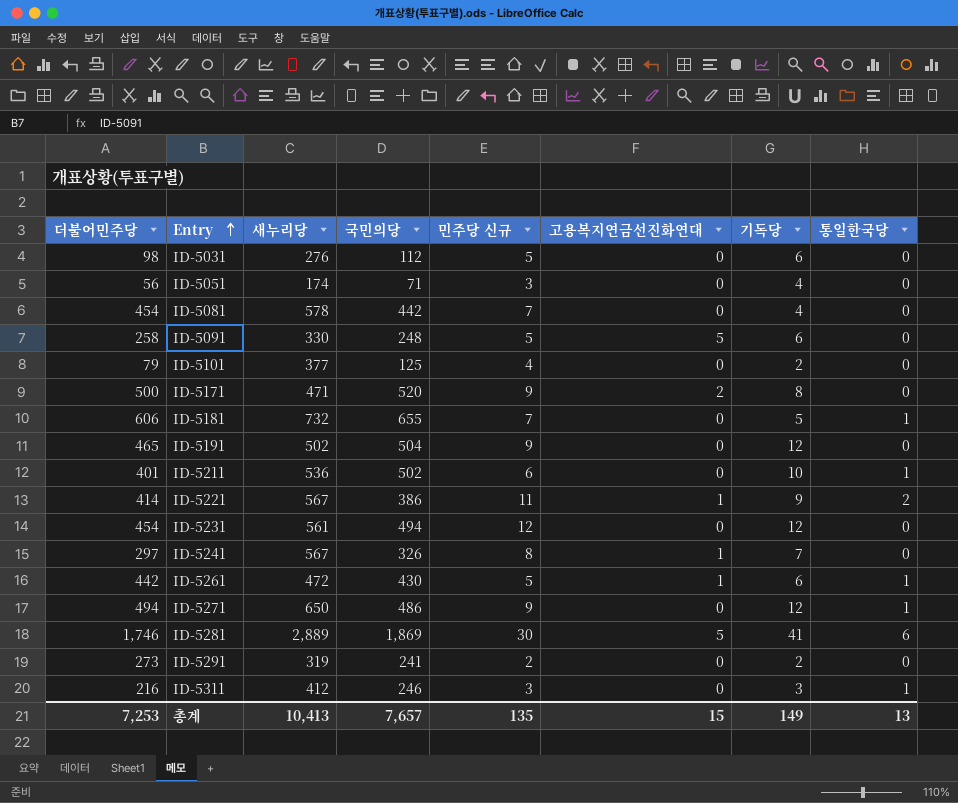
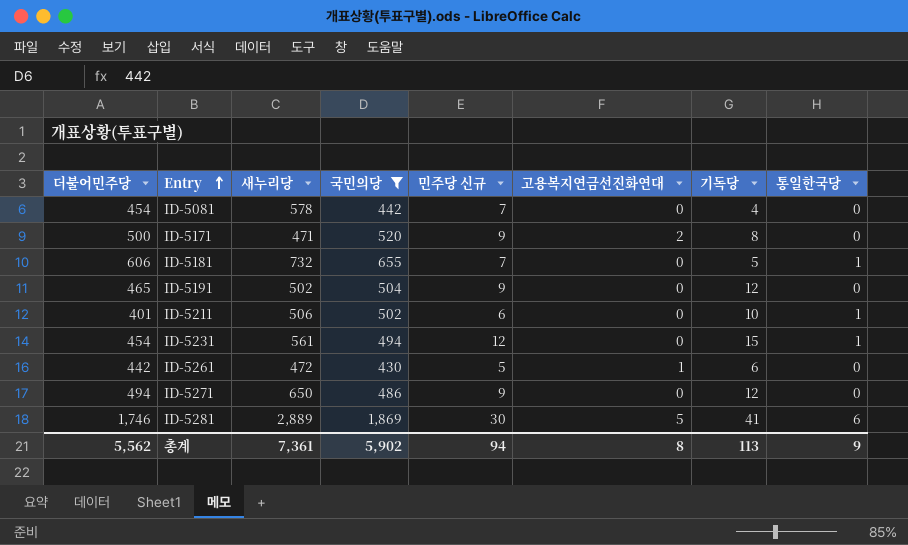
filter: none -> 국민의당 >= 430
ID-5211 | 새누리당: 536 -> 506
ID-5231 | 기독당: 12 -> 15
ID-5231 | 통일한국당: 0 -> 1
ID-5261 | 통일한국당: 1 -> 0
ID-5271 | 통일한국당: 1 -> 0
총계 | 더불어민주당: 7,253 -> 5,562
총계 | 새누리당: 10,413 -> 7,361
총계 | 국민의당: 7,657 -> 5,902
총계 | 민주당 신규: 135 -> 94
총계 | 고용복지연금선진화연대: 15 -> 8
총계 | 기독당: 149 -> 113
총계 | 통일한국당: 13 -> 9

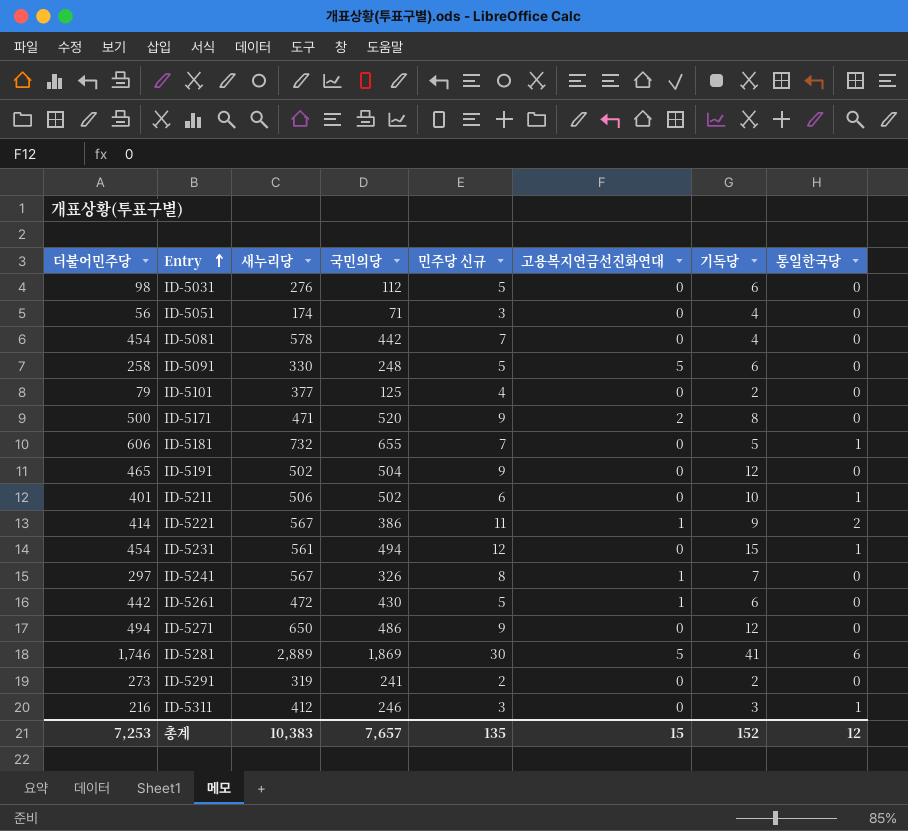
filter: 국민의당 >= 430 -> none
총계 | 더불어민주당: 5,562 -> 7,253
총계 | 새누리당: 7,361 -> 10,383
총계 | 국민의당: 5,902 -> 7,657
총계 | 민주당 신규: 94 -> 135
총계 | 고용복지연금선진화연대: 8 -> 15
총계 | 기독당: 113 -> 152
총계 | 통일한국당: 9 -> 12

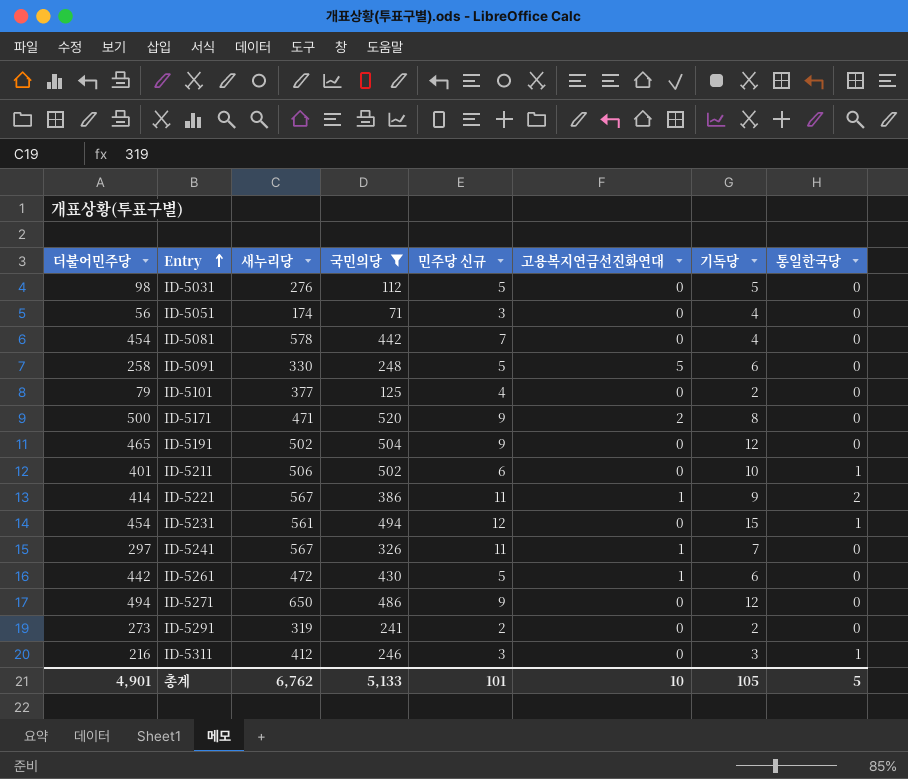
filter: none -> 국민의당 <= 520
ID-5031 | 기독당: 6 -> 5
ID-5241 | 민주당 신규: 8 -> 11
총계 | 더불어민주당: 7,253 -> 4,901
총계 | 새누리당: 10,383 -> 6,762
총계 | 국민의당: 7,657 -> 5,133
총계 | 민주당 신규: 135 -> 101
총계 | 고용복지연금선진화연대: 15 -> 10
총계 | 기독당: 152 -> 105
총계 | 통일한국당: 12 -> 5

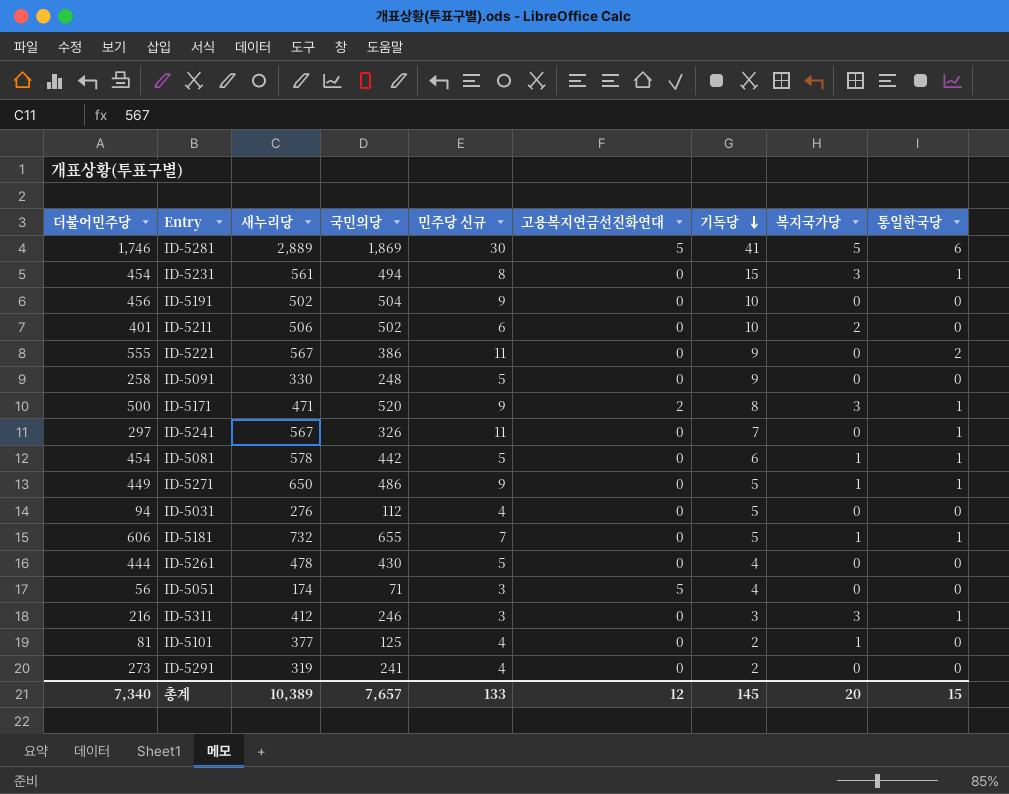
filter: 국민의당 <= 520 -> none
row order: Entry ascending -> 기독당 descending
column 복지국가당 | position: none -> 8
ID-5231 | 민주당 신규: 12 -> 8
ID-5191 | 더불어민주당: 465 -> 456
ID-5191 | 기독당: 12 -> 10
ID-5211 | 통일한국당: 1 -> 0
ID-5221 | 더불어민주당: 414 -> 555
ID-5221 | 고용복지연금선진화연대: 1 -> 0
ID-5091 | 고용복지연금선진화연대: 5 -> 0
ID-5091 | 기독당: 6 -> 9
ID-5171 | 통일한국당: 0 -> 1
ID-5241 | 고용복지연금선진화연대: 1 -> 0
ID-5241 | 통일한국당: 0 -> 1
ID-5081 | 민주당 신규: 7 -> 5
ID-5081 | 기독당: 4 -> 6
ID-5081 | 통일한국당: 0 -> 1
ID-5271 | 더불어민주당: 494 -> 449
ID-5271 | 기독당: 12 -> 5
ID-5271 | 통일한국당: 0 -> 1
ID-5031 | 더불어민주당: 98 -> 94
ID-5031 | 민주당 신규: 5 -> 4
ID-5261 | 더불어민주당: 442 -> 444
ID-5261 | 새누리당: 472 -> 478
ID-5261 | 고용복지연금선진화연대: 1 -> 0
ID-5261 | 기독당: 6 -> 4
ID-5051 | 고용복지연금선진화연대: 0 -> 5
ID-5101 | 더불어민주당: 79 -> 81
ID-5291 | 민주당 신규: 2 -> 4
총계 | 더불어민주당: 4,901 -> 7,340
총계 | 새누리당: 6,762 -> 10,389
총계 | 국민의당: 5,133 -> 7,657
총계 | 민주당 신규: 101 -> 133
총계 | 고용복지연금선진화연대: 10 -> 12
총계 | 기독당: 105 -> 145
총계 | 통일한국당: 5 -> 15

